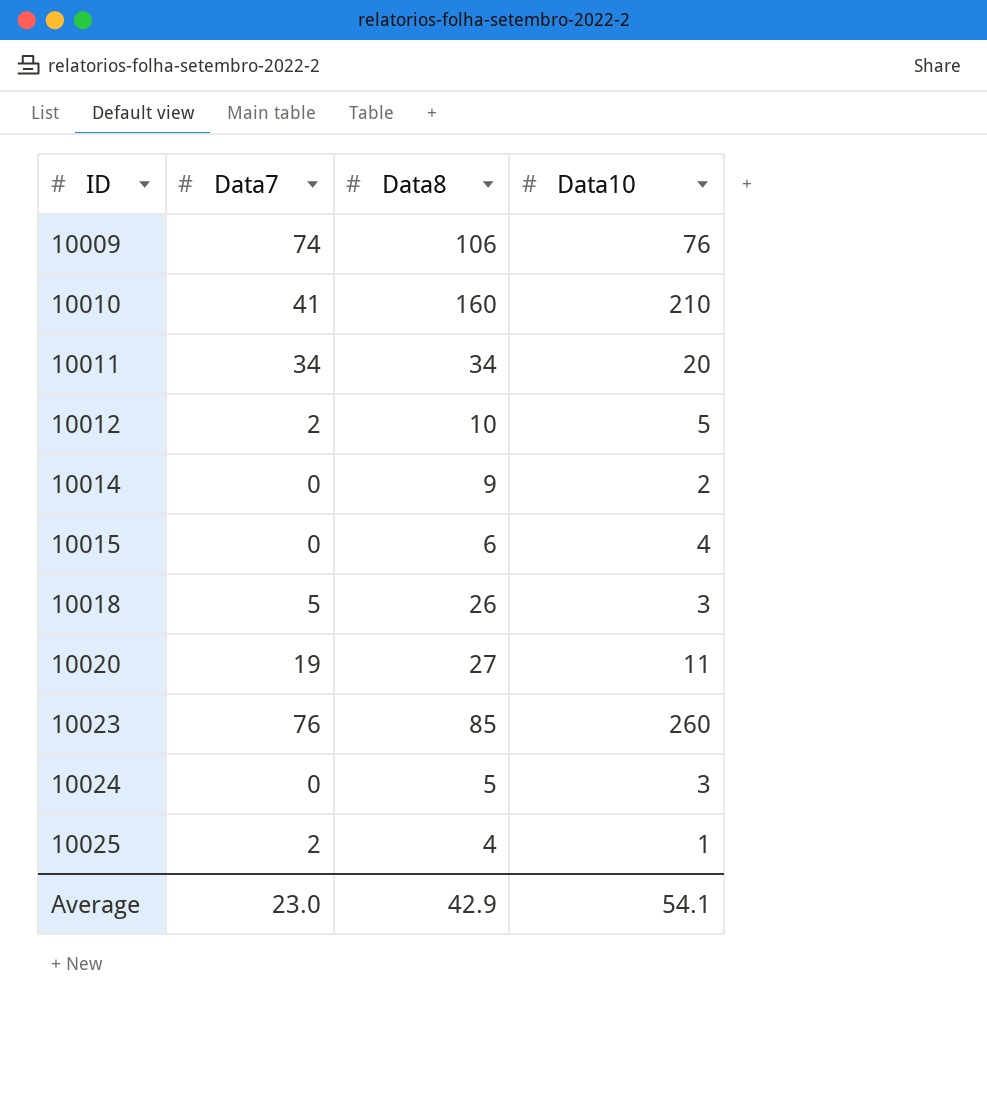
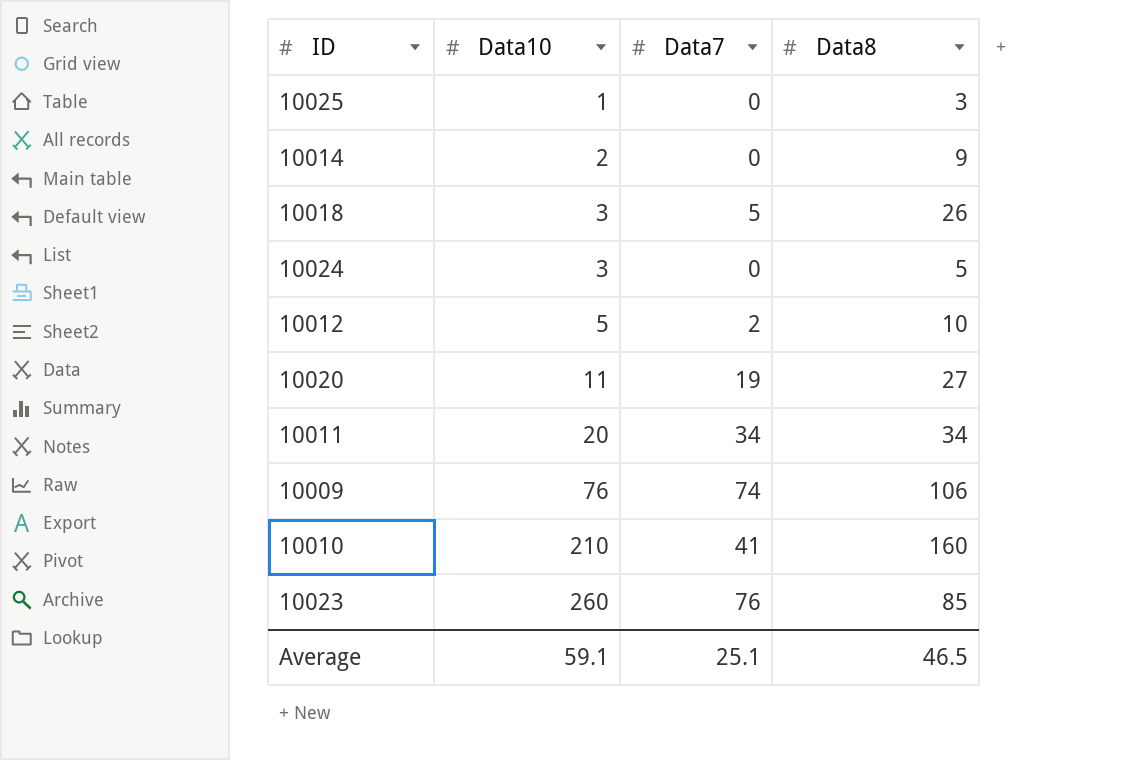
row order: ID ascending -> Data10 ascending
column Data10 | position: 4 -> 2
row 10015: 0 | 6 | 4 -> none
10025 | Data7: 2 -> 0
10025 | Data8: 4 -> 3
Average | Data10: 54.1 -> 59.1
Average | Data7: 23.0 -> 25.1
Average | Data8: 42.9 -> 46.5

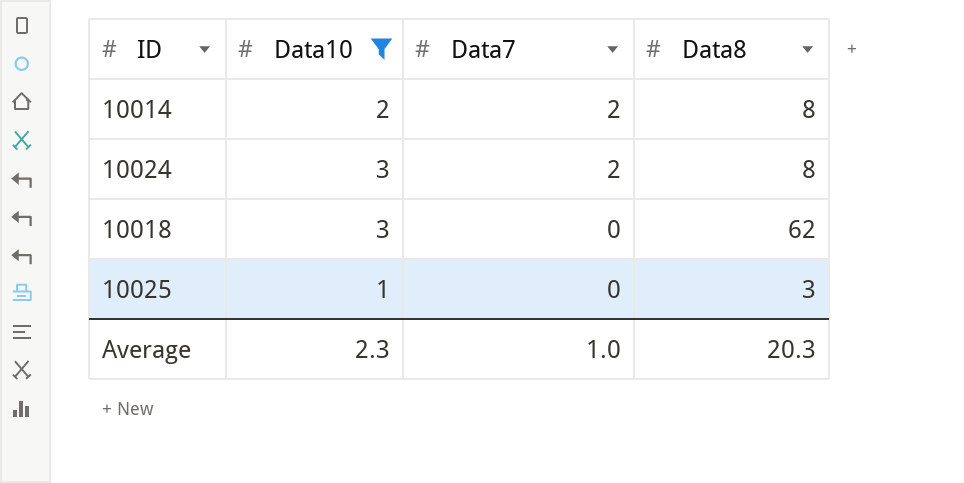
filter: none -> Data10 <= 3
row order: Data10 ascending -> Data7 descending
10014 | Data7: 0 -> 2
10014 | Data8: 9 -> 8
10024 | Data7: 0 -> 2
10024 | Data8: 5 -> 8
10018 | Data7: 5 -> 0
10018 | Data8: 26 -> 62
Average | Data10: 59.1 -> 2.3
Average | Data7: 25.1 -> 1.0
Average | Data8: 46.5 -> 20.3

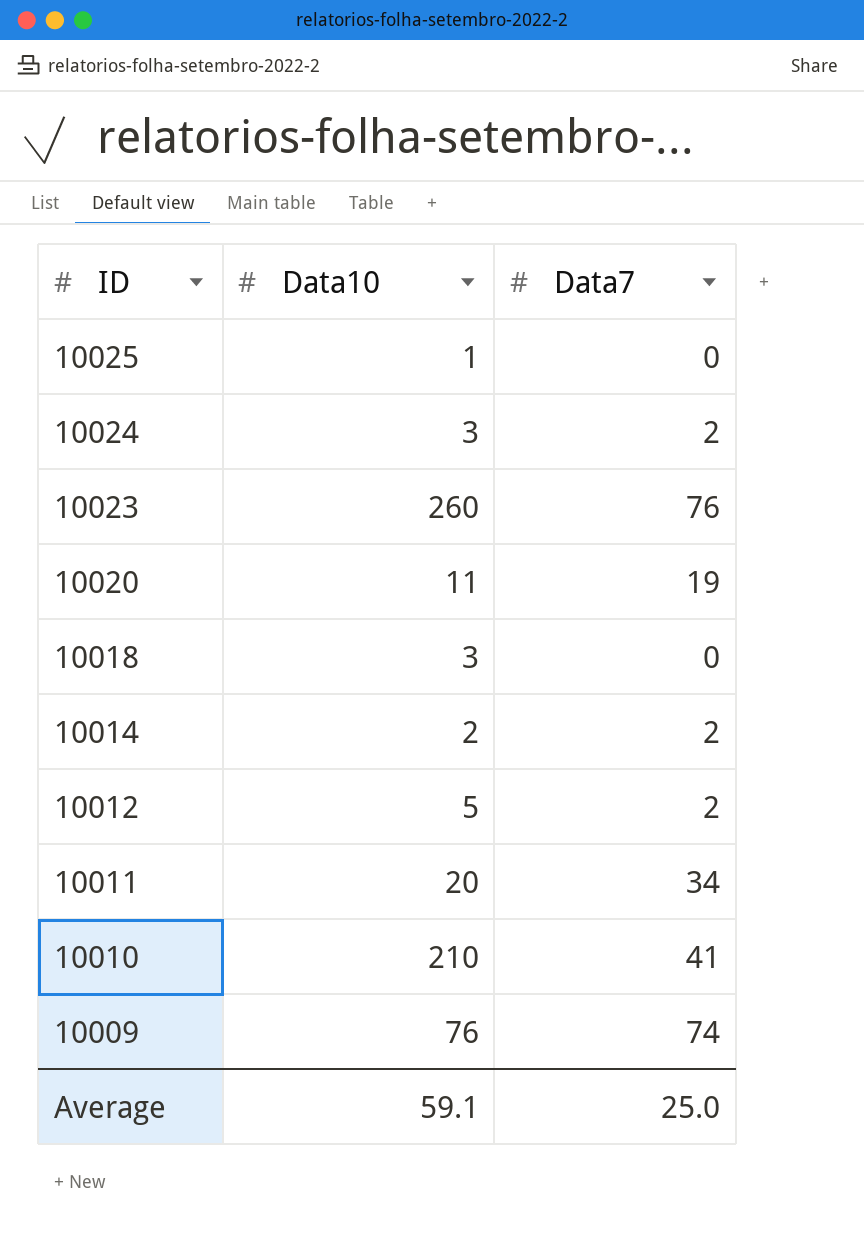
filter: Data10 <= 3 -> none
row order: Data7 descending -> ID descending
column Data8 | position: 4 -> none
Average | Data10: 2.3 -> 59.1
Average | Data7: 1.0 -> 25.0

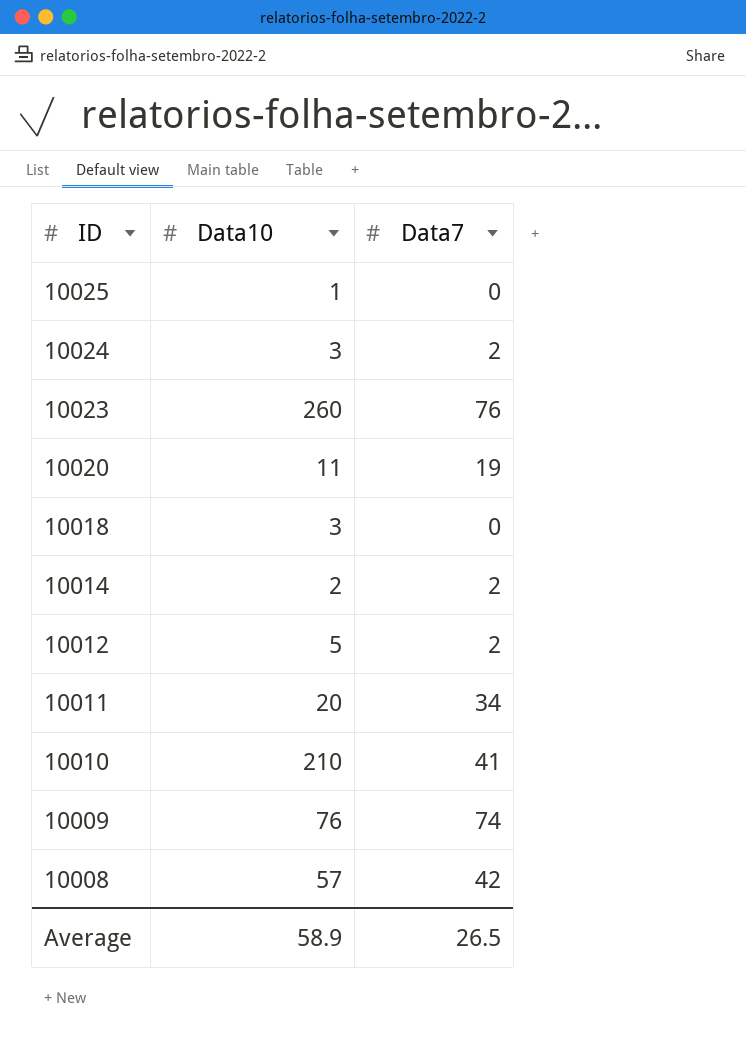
row 10008: none -> 57 | 42
Average | Data10: 59.1 -> 58.9
Average | Data7: 25.0 -> 26.5

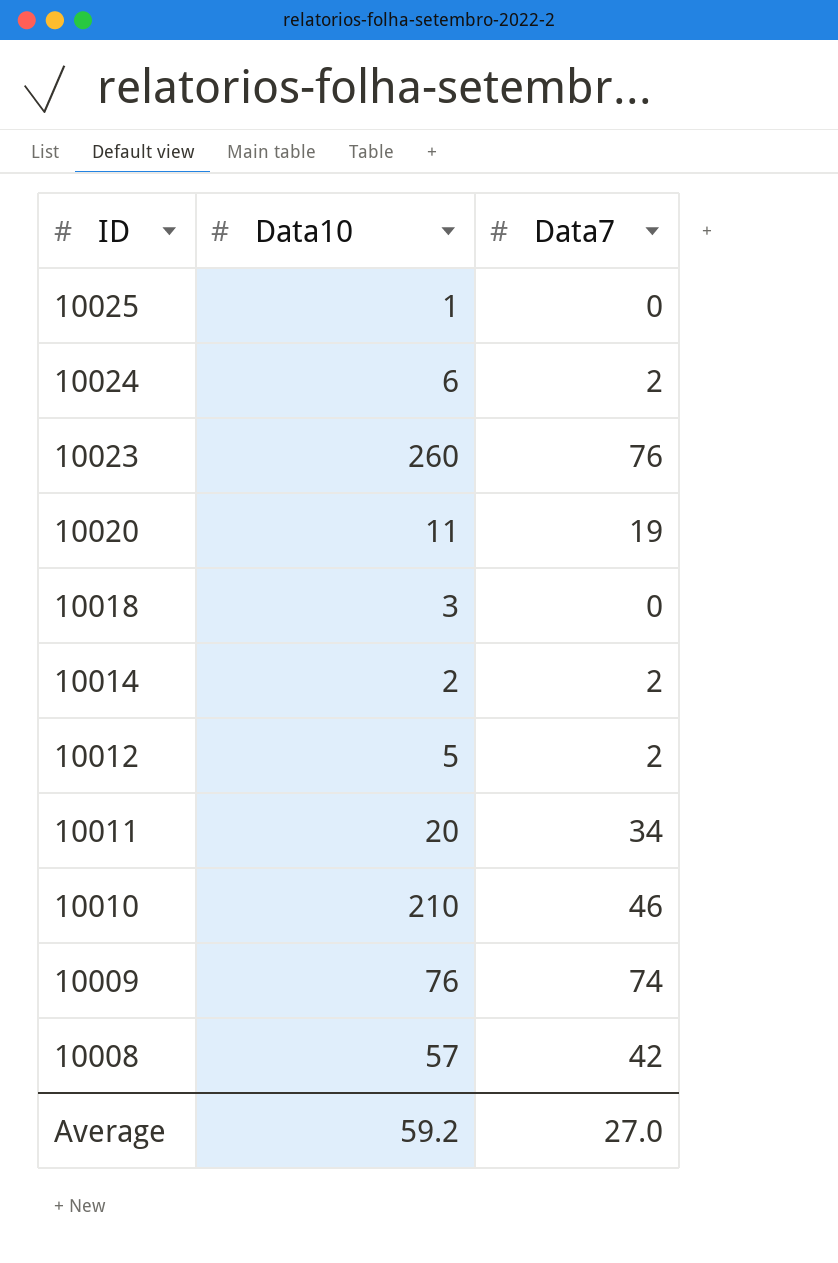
10024 | Data10: 3 -> 6
10010 | Data7: 41 -> 46
Average | Data10: 58.9 -> 59.2
Average | Data7: 26.5 -> 27.0

